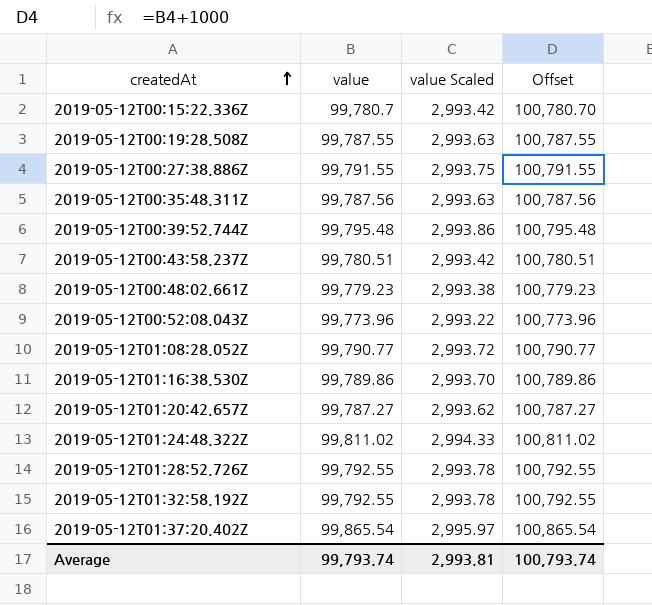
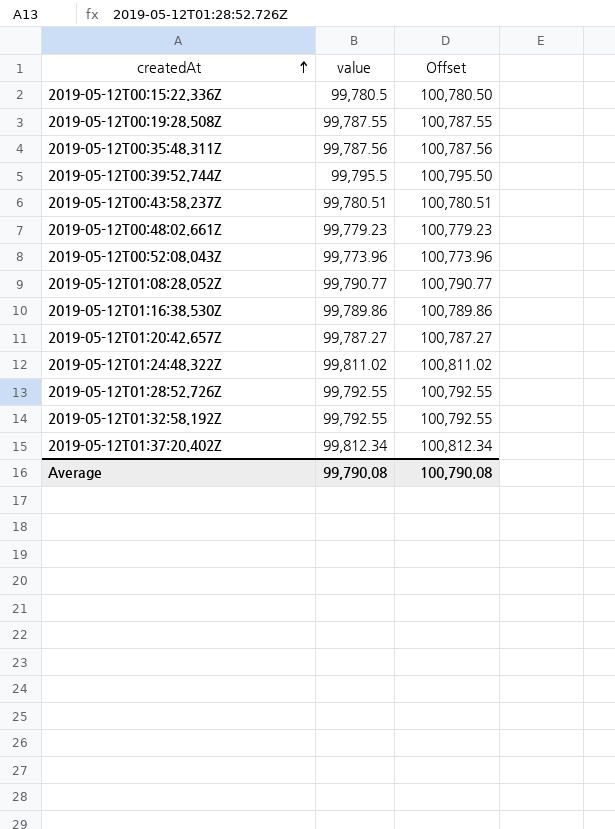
column value Scaled | formula: [value] * 0.03 -> none
row 2019-05-12T00:27:38.886Z: 99,791.55 | 2,993.75 | 100,791.55 -> none
2019-05-12T00:15:22.336Z | value: 99,780.7 -> 99,780.5
2019-05-12T00:15:22.336Z | Offset: 100,780.70 -> 100,780.50
2019-05-12T00:39:52.744Z | value: 99,795.48 -> 99,795.5
2019-05-12T00:39:52.744Z | Offset: 100,795.48 -> 100,795.50
2019-05-12T01:37:20.402Z | value: 99,865.54 -> 99,812.34
2019-05-12T01:37:20.402Z | Offset: 100,865.54 -> 100,812.34
Average | value: 99,793.74 -> 99,790.08
Average | Offset: 100,793.74 -> 100,790.08

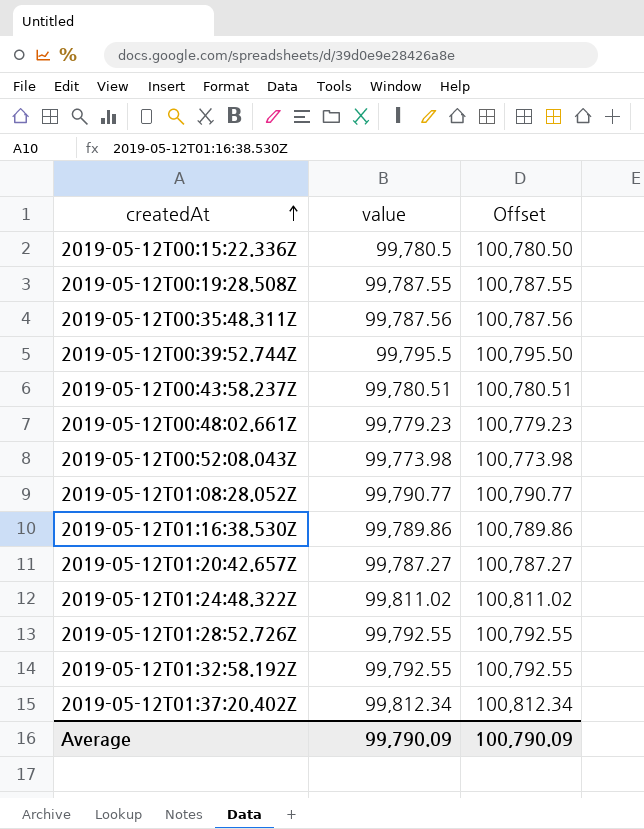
2019-05-12T00:52:08.043Z | value: 99,773.96 -> 99,773.98
2019-05-12T00:52:08.043Z | Offset: 100,773.96 -> 100,773.98
Average | value: 99,790.08 -> 99,790.09
Average | Offset: 100,790.08 -> 100,790.09

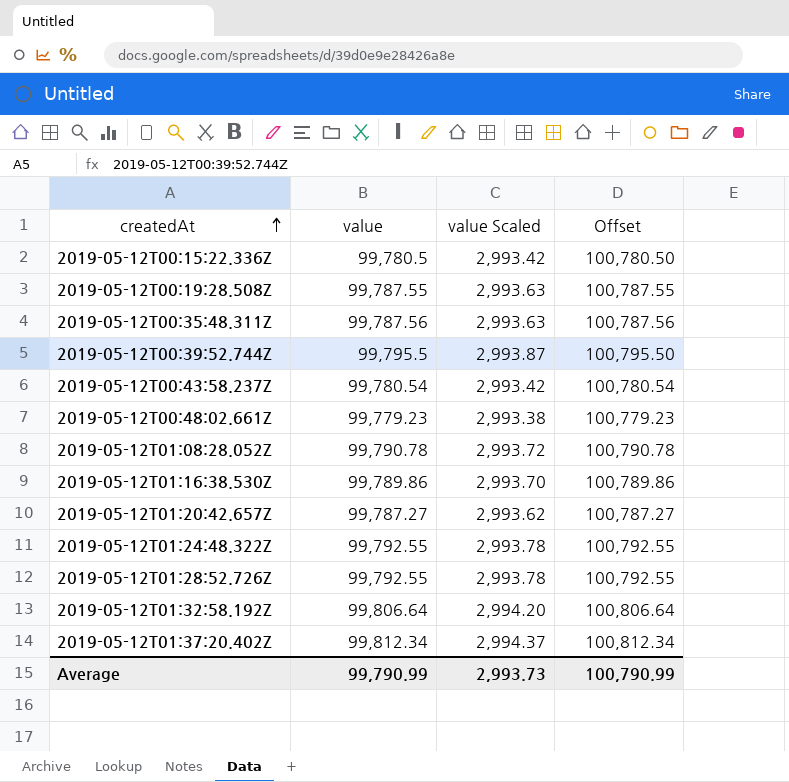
column value Scaled | formula: none -> [value] * 0.03
row 2019-05-12T00:52:08.043Z: 99,773.98 | 100,773.98 -> none
2019-05-12T00:43:58.237Z | value: 99,780.51 -> 99,780.54
2019-05-12T00:43:58.237Z | Offset: 100,780.51 -> 100,780.54
2019-05-12T01:08:28.052Z | value: 99,790.77 -> 99,790.78
2019-05-12T01:08:28.052Z | Offset: 100,790.77 -> 100,790.78
2019-05-12T01:24:48.322Z | value: 99,811.02 -> 99,792.55
2019-05-12T01:24:48.322Z | Offset: 100,811.02 -> 100,792.55
2019-05-12T01:32:58.192Z | value: 99,792.55 -> 99,806.64
2019-05-12T01:32:58.192Z | Offset: 100,792.55 -> 100,806.64
Average | value: 99,790.09 -> 99,790.99
Average | Offset: 100,790.09 -> 100,790.99

